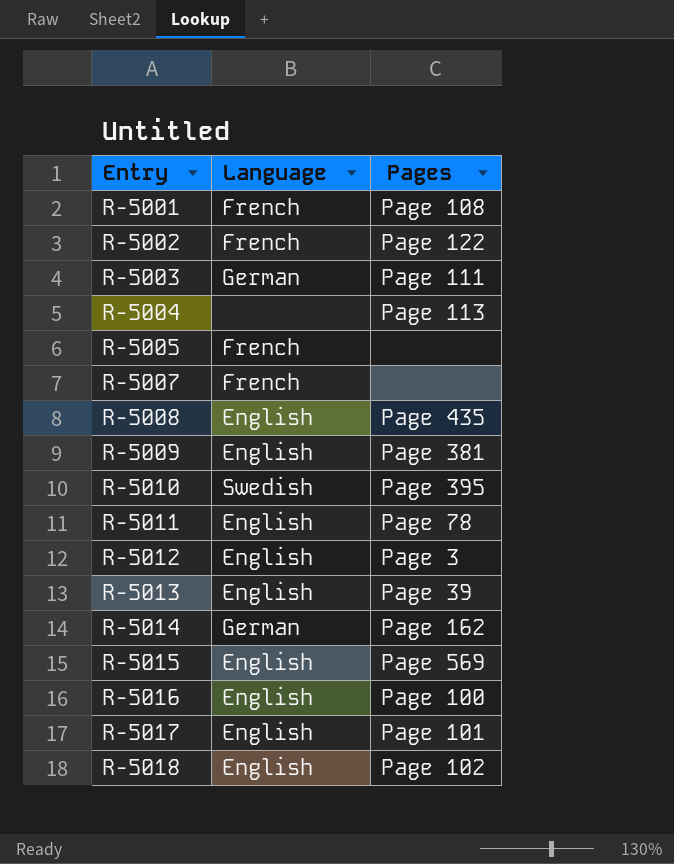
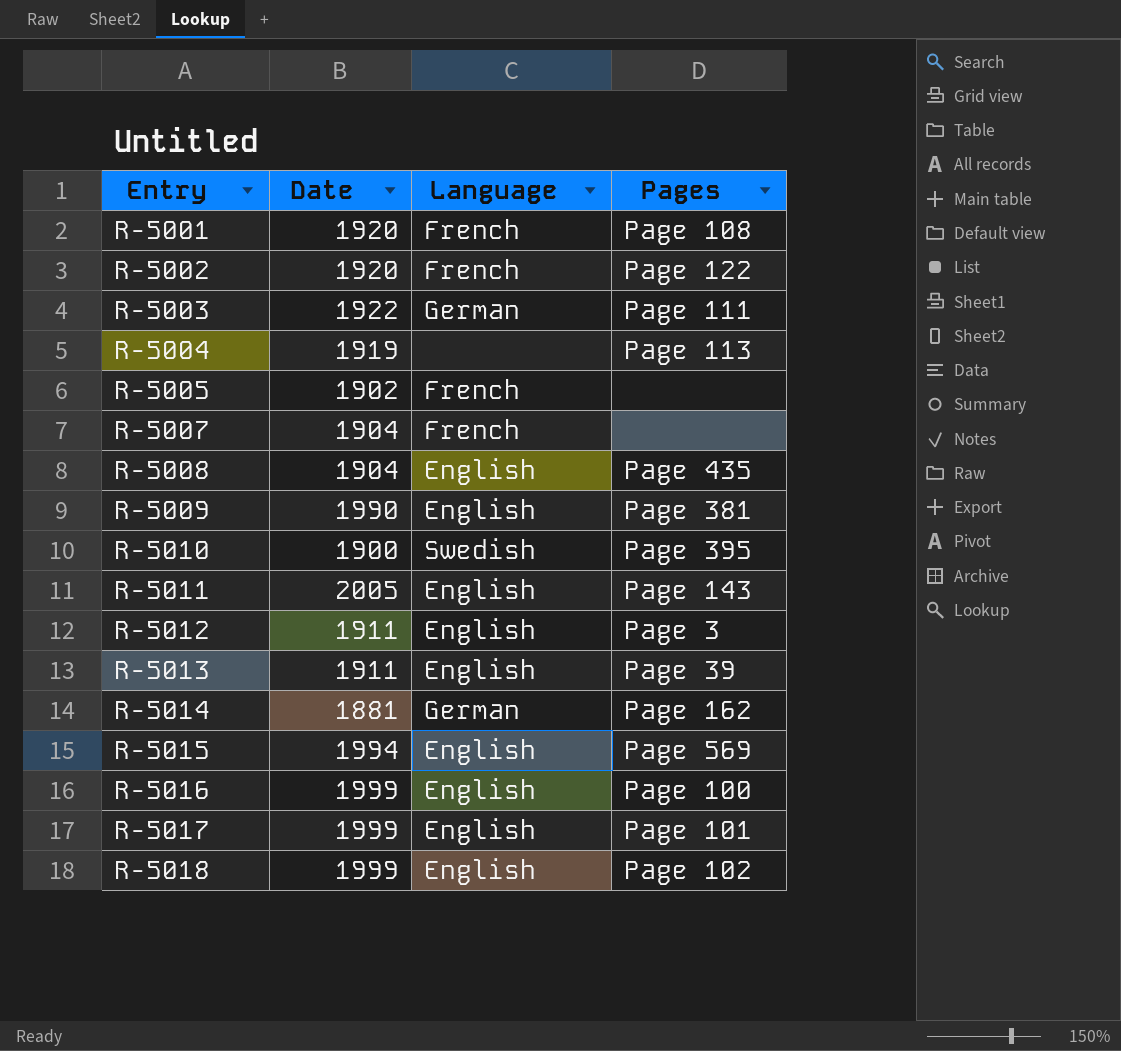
column Date | position: none -> 2
R-5011 | Pages: Page 78 -> Page 143

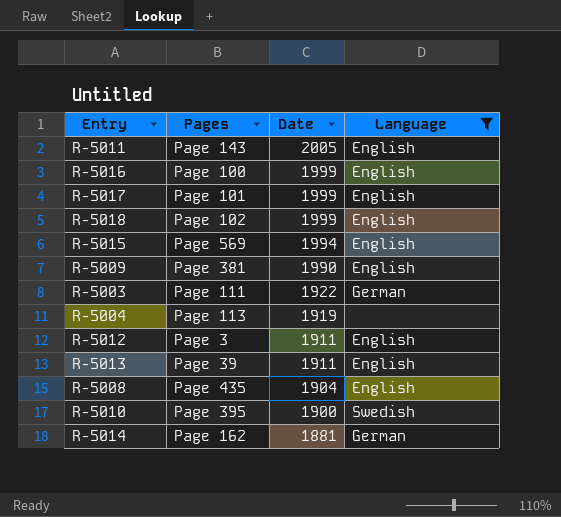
filter: none -> Language != French
row order: Entry ascending -> Date descending
column Pages | position: 4 -> 2

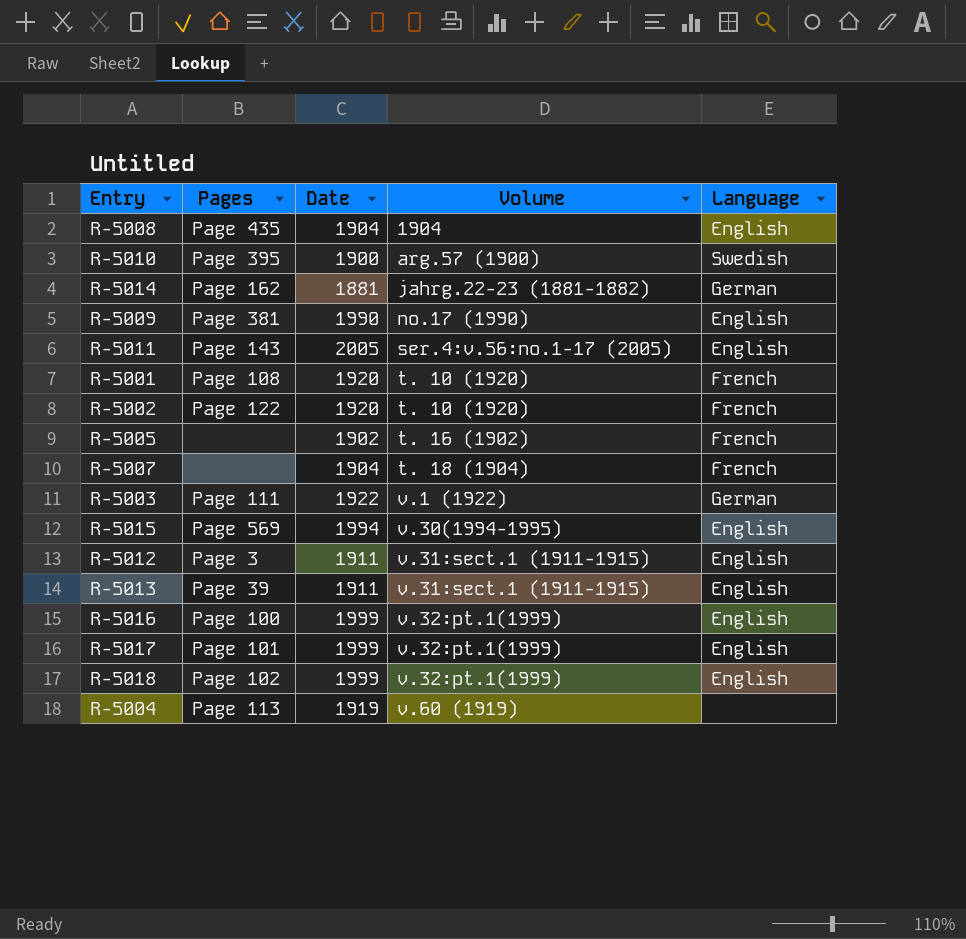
filter: Language != French -> none
row order: Date descending -> Volume ascending
column Volume | position: none -> 4

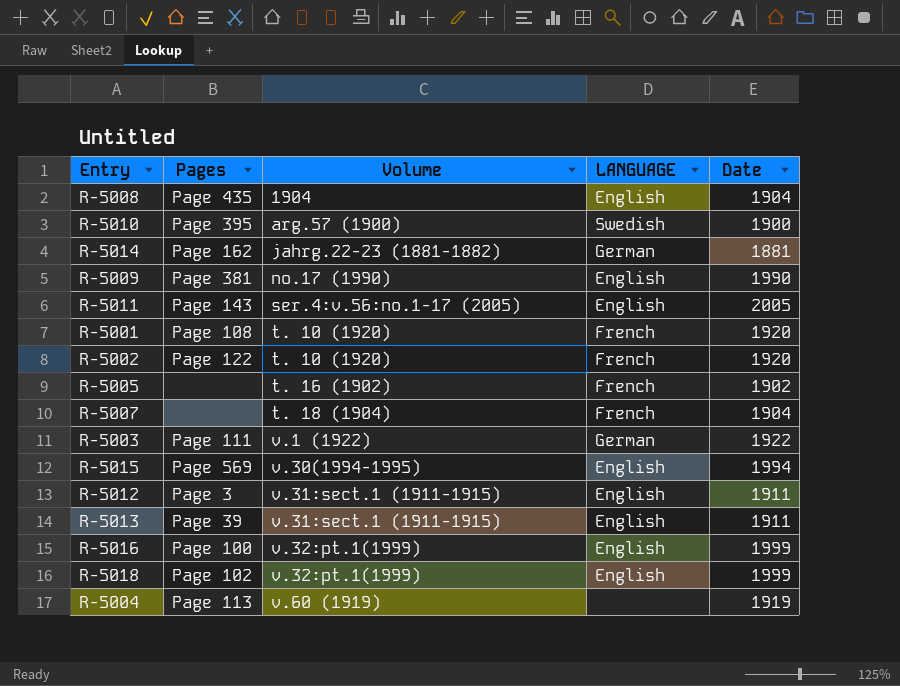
column name: Language -> LANGUAGE
column Date | position: 3 -> 5
row R-5017: Page 101 | 1999 | v.32:pt.1(1999) | English -> none

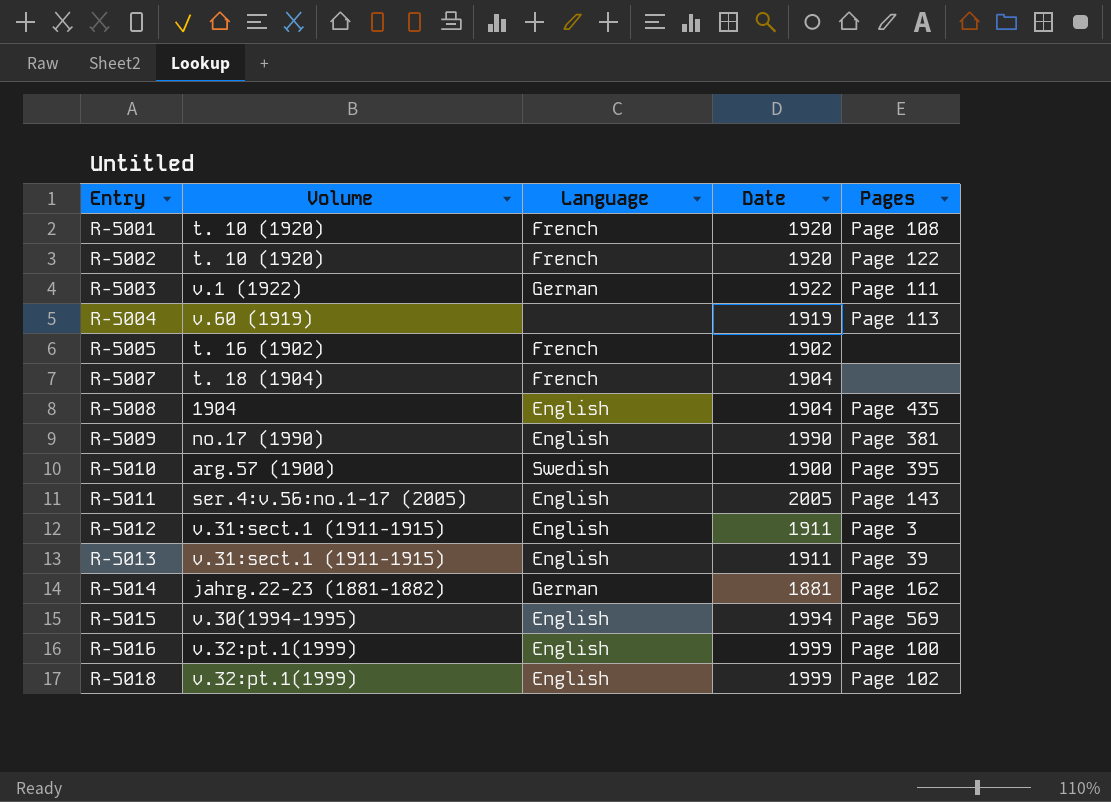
row order: Volume ascending -> Entry ascending
column name: LANGUAGE -> Language
column Pages | position: 2 -> 5

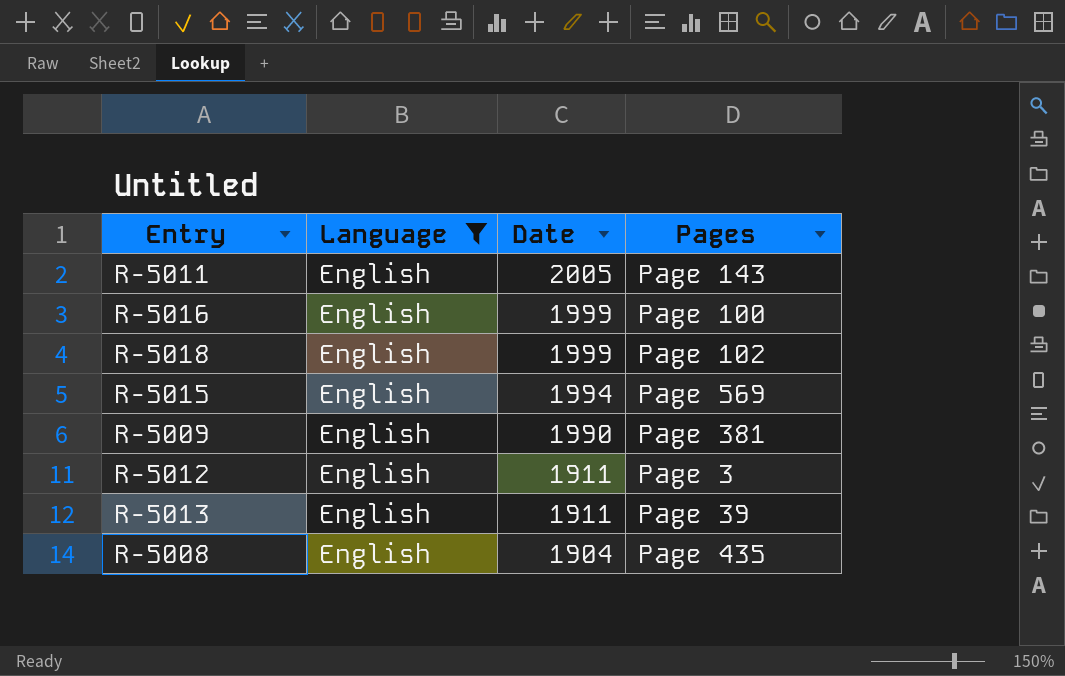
filter: none -> Language = English
row order: Entry ascending -> Date descending
column Volume | position: 2 -> none

